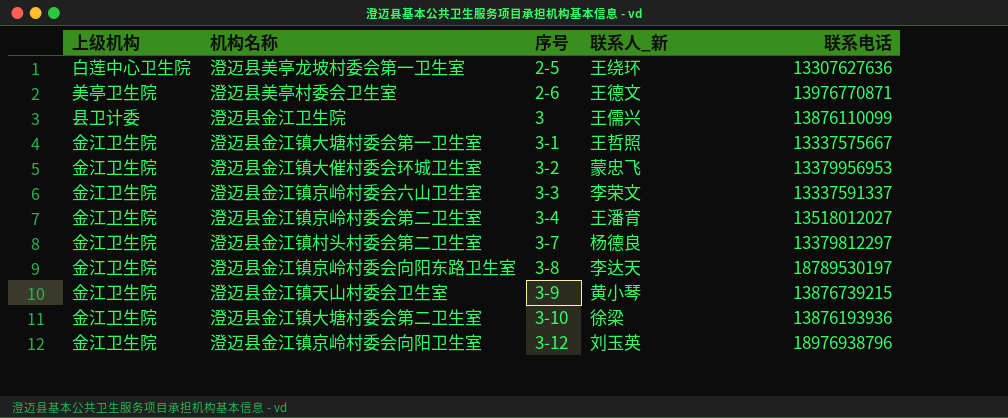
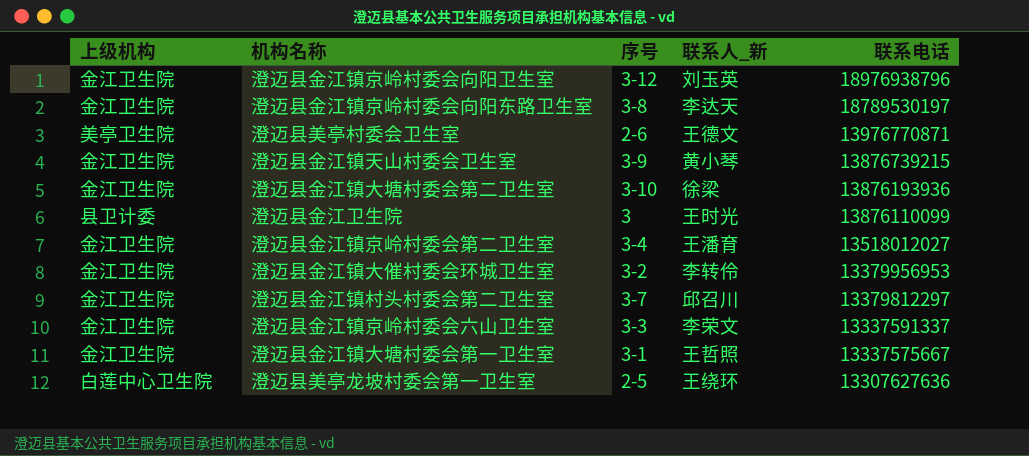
row order: 序号 ascending -> 联系电话 descending
澄迈县金江卫生院 | 联系人_新: 王儒兴 -> 王时光
澄迈县金江镇大催村委会环城卫生室 | 联系人_新: 蒙忠飞 -> 李转伶
澄迈县金江镇村头村委会第二卫生室 | 联系人_新: 杨德良 -> 邱召川

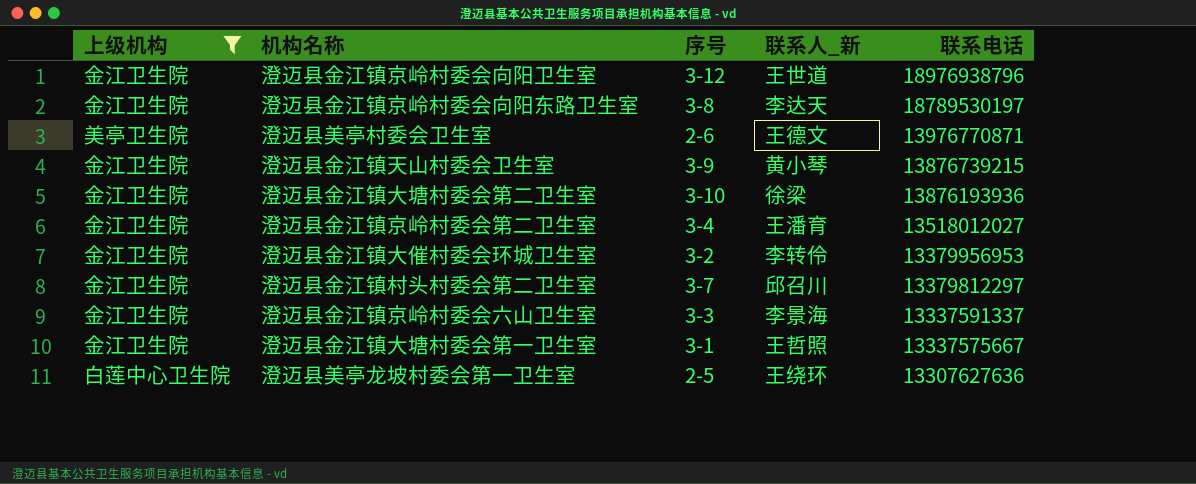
filter: none -> 上级机构 != 县卫计委
澄迈县金江镇京岭村委会向阳卫生室 | 联系人_新: 刘玉英 -> 王世道
澄迈县金江镇京岭村委会六山卫生室 | 联系人_新: 李荣文 -> 李景海

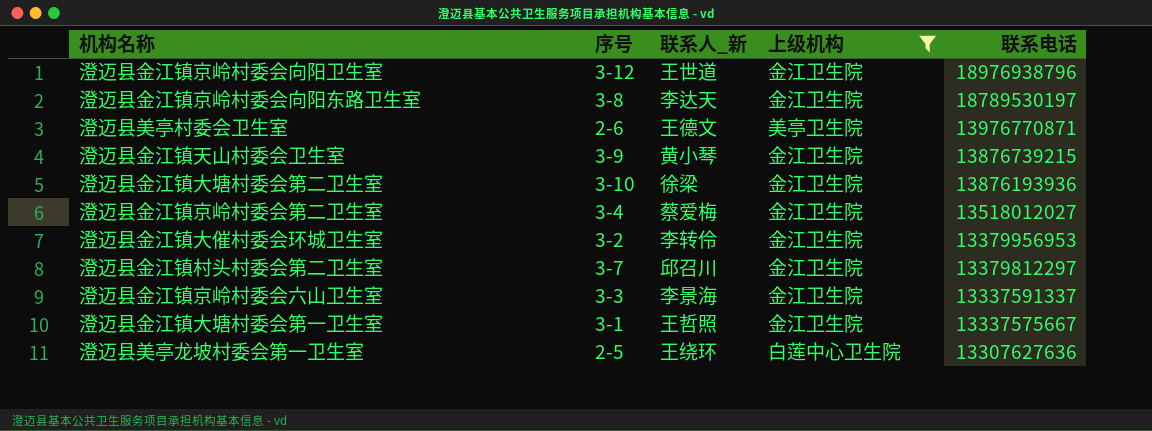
column 上级机构 | position: 1 -> 4
澄迈县金江镇京岭村委会第二卫生室 | 联系人_新: 王潘育 -> 蔡爱梅

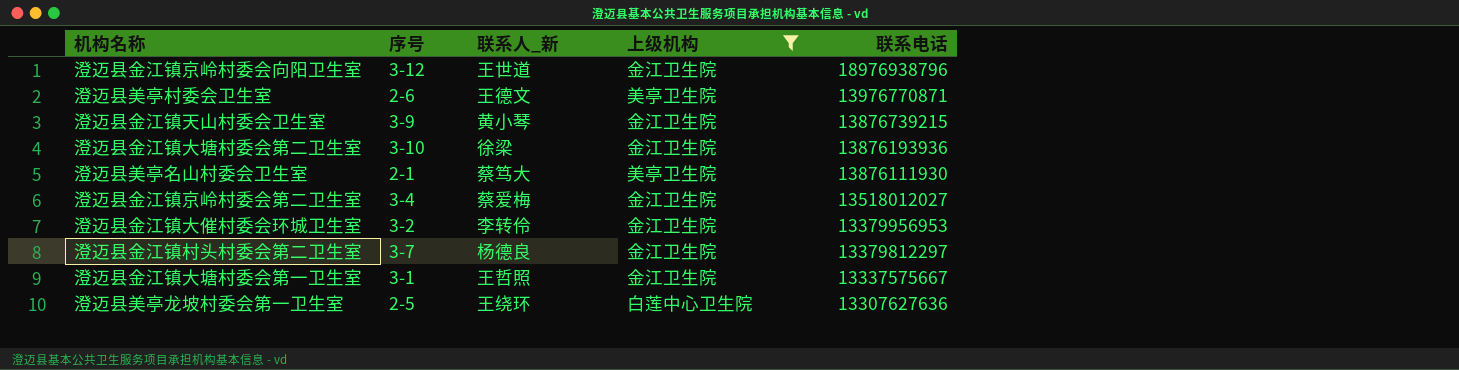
row 澄迈县金江镇京岭村委会向阳东路卫生室: 3-8 | 李达天 | 金江卫生院 | 18789530197 -> none
row 澄迈县金江镇京岭村委会六山卫生室: 3-3 | 李景海 | 金江卫生院 | 13337591337 -> none
row 澄迈县美亭名山村委会卫生室: none -> 2-1 | 蔡笃大 | 美亭卫生院 | 13876111930
澄迈县金江镇村头村委会第二卫生室 | 联系人_新: 邱召川 -> 杨德良

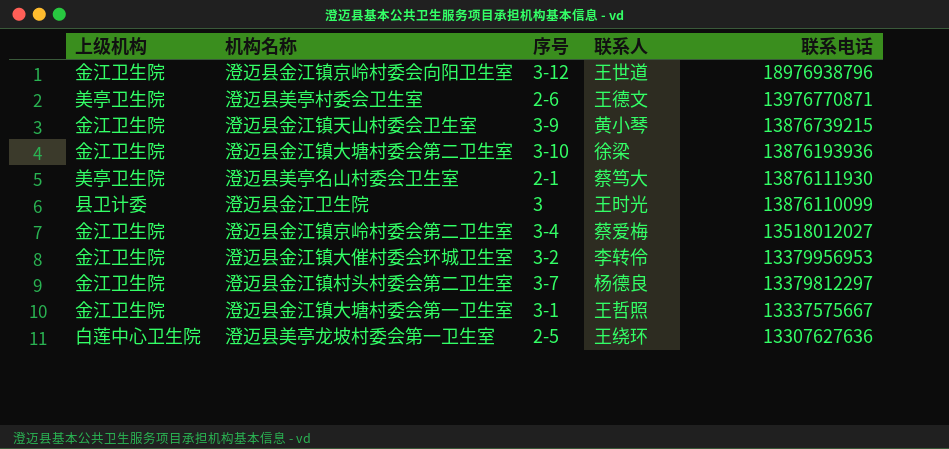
filter: 上级机构 != 县卫计委 -> none
column 上级机构 | position: 4 -> 1
column name: 联系人_新 -> 联系人

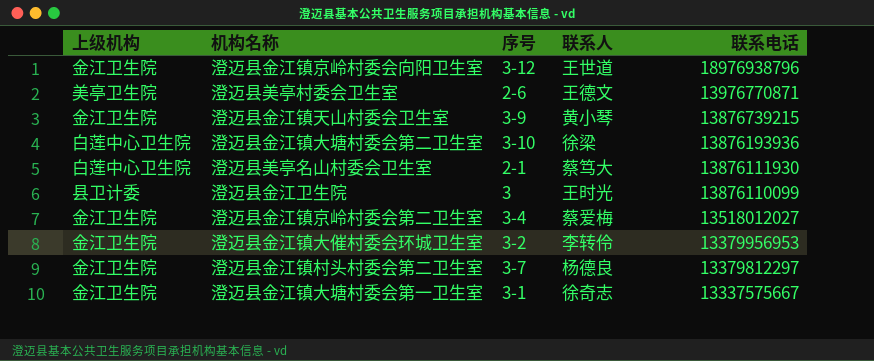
row 澄迈县美亭龙坡村委会第一卫生室: 白莲中心卫生院 | 2-5 | 王绕环 | 13307627636 -> none
澄迈县金江镇大塘村委会第二卫生室 | 上级机构: 金江卫生院 -> 白莲中心卫生院
澄迈县美亭名山村委会卫生室 | 上级机构: 美亭卫生院 -> 白莲中心卫生院
澄迈县金江镇大塘村委会第一卫生室 | 联系人: 王哲照 -> 徐奇志

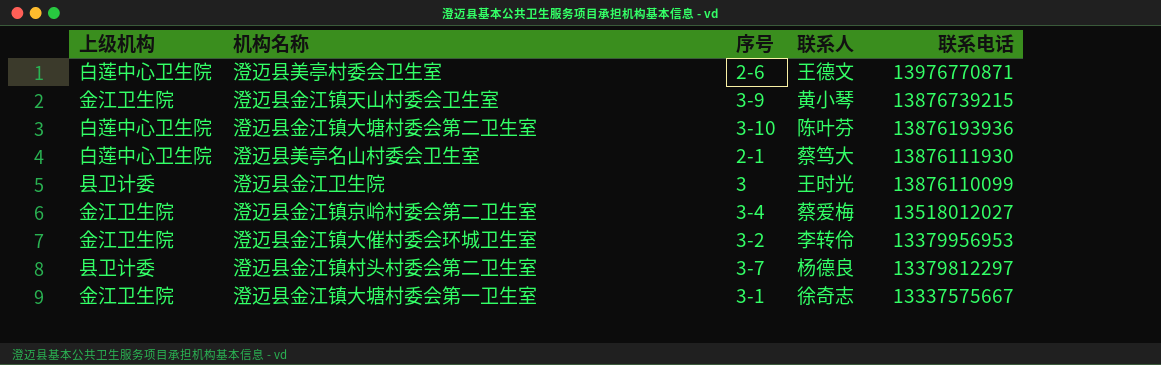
row 澄迈县金江镇京岭村委会向阳卫生室: 金江卫生院 | 3-12 | 王世道 | 18976938796 -> none
澄迈县美亭村委会卫生室 | 上级机构: 美亭卫生院 -> 白莲中心卫生院
澄迈县金江镇大塘村委会第二卫生室 | 联系人: 徐梁 -> 陈叶芬
澄迈县金江镇村头村委会第二卫生室 | 上级机构: 金江卫生院 -> 县卫计委

